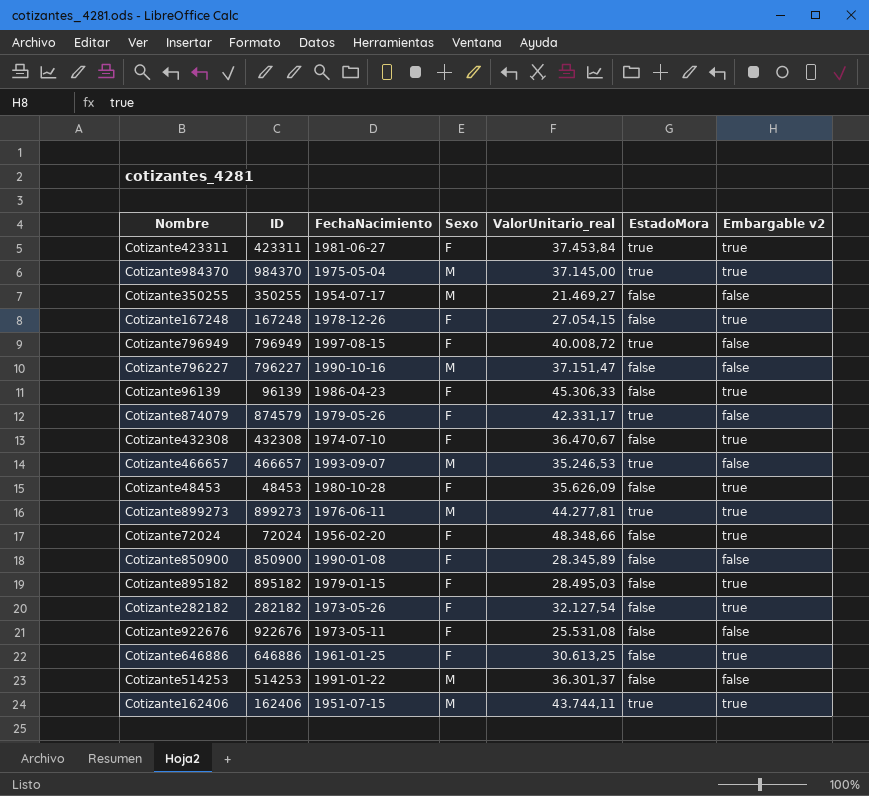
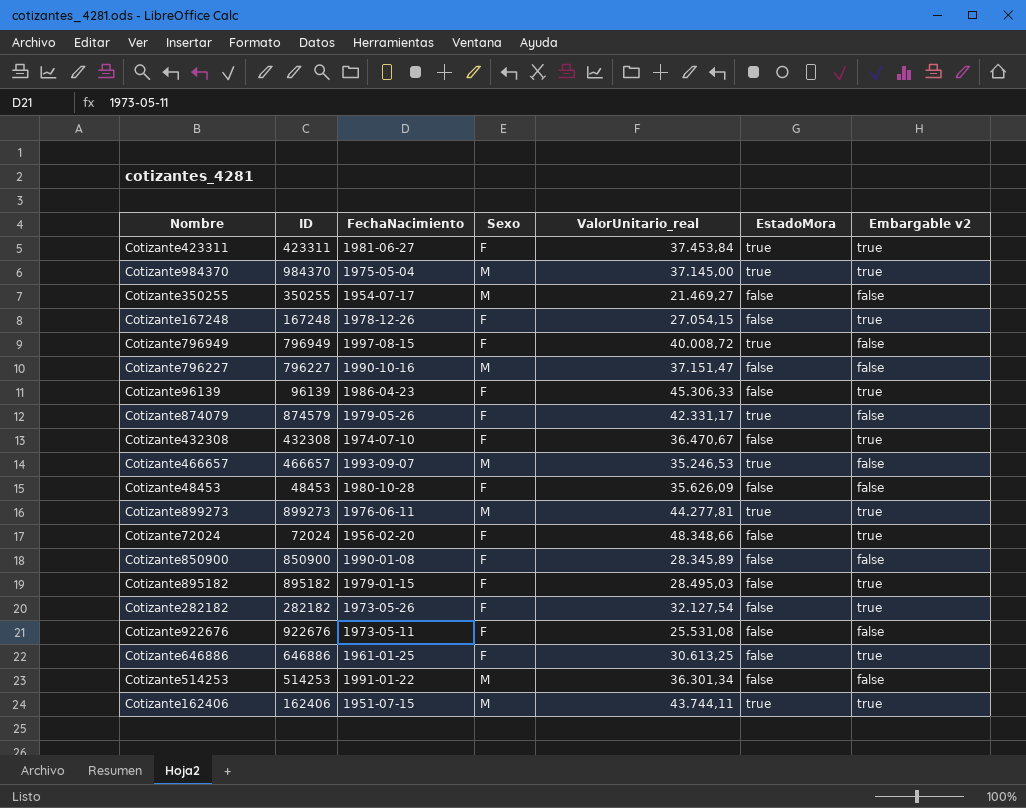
Cotizante48453 | Embargable v2: true -> false
Cotizante514253 | ValorUnitario_real: 36.301,37 -> 36.301,34

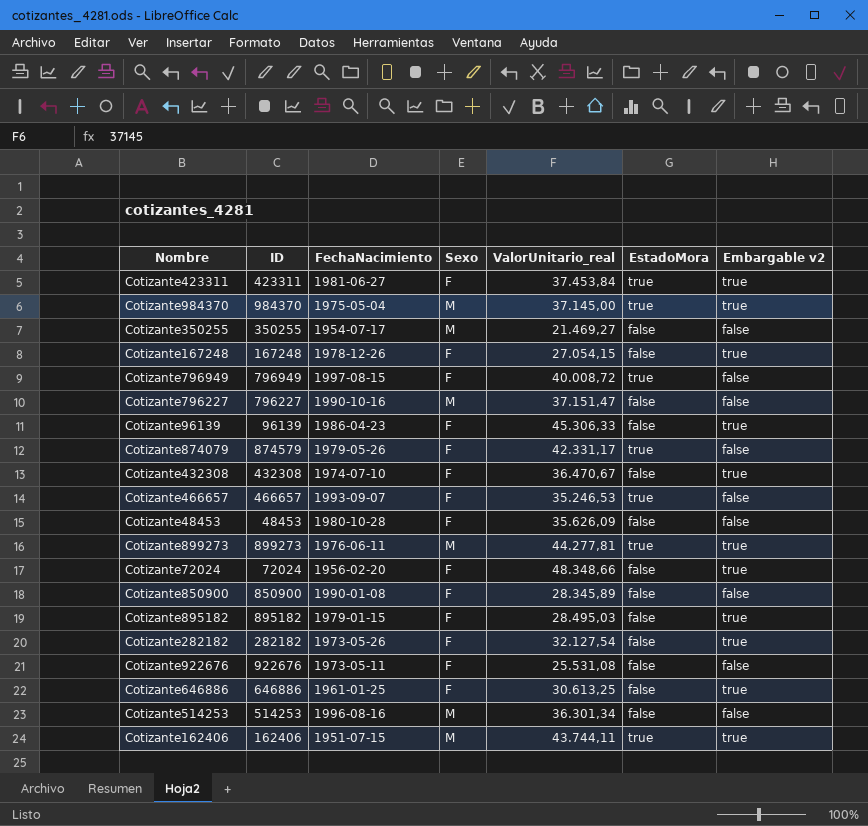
Cotizante466657 | Sexo: M -> F
Cotizante514253 | FechaNacimiento: 1991-01-22 -> 1996-08-16

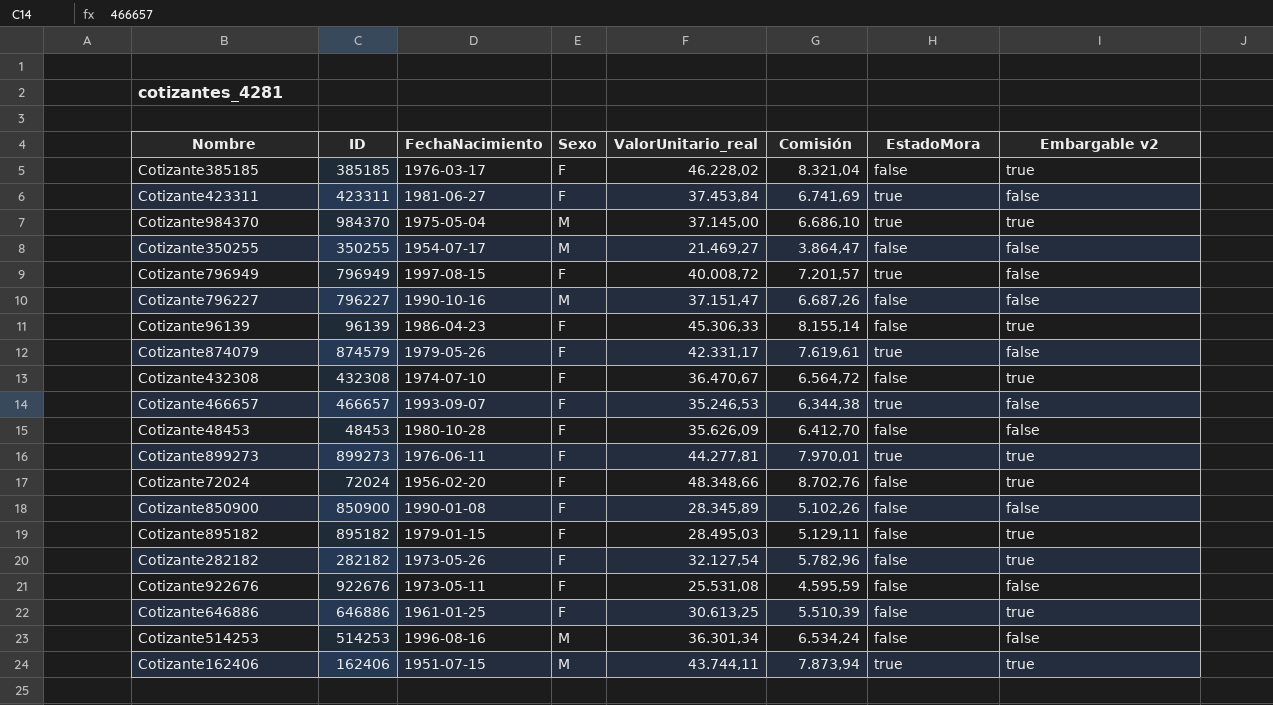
column Comisión | formula: none -> [ValorUnitario_real] * 0,18
row Cotizante167248: 167248 | 1978-12-26 | F | 27.054,15 | false | true -> none
row Cotizante385185: none -> 385185 | 1976-03-17 | F | 46.228,02 | 8.321,04 | false | true
Cotizante423311 | Embargable v2: true -> false
Cotizante899273 | Sexo: M -> F

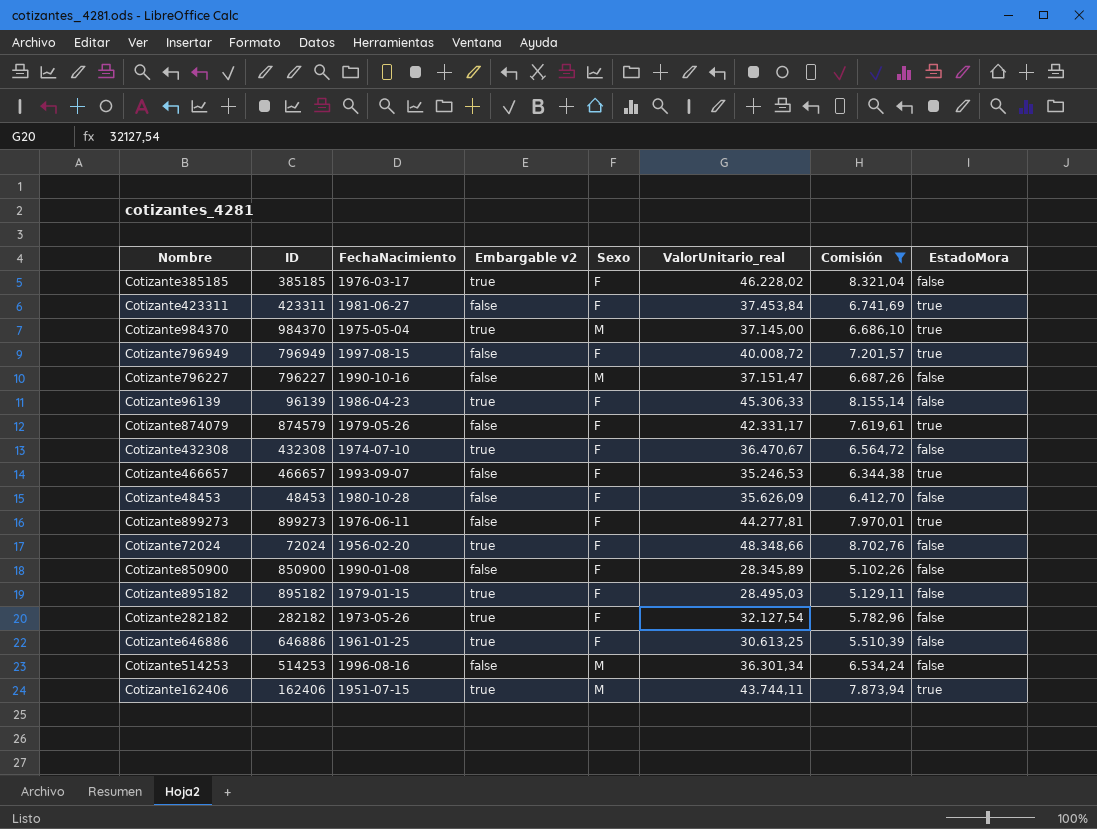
filter: none -> Comisión >= 5.102,26
column Embargable v2 | position: 8 -> 4
Cotizante899273 | Embargable v2: true -> false

